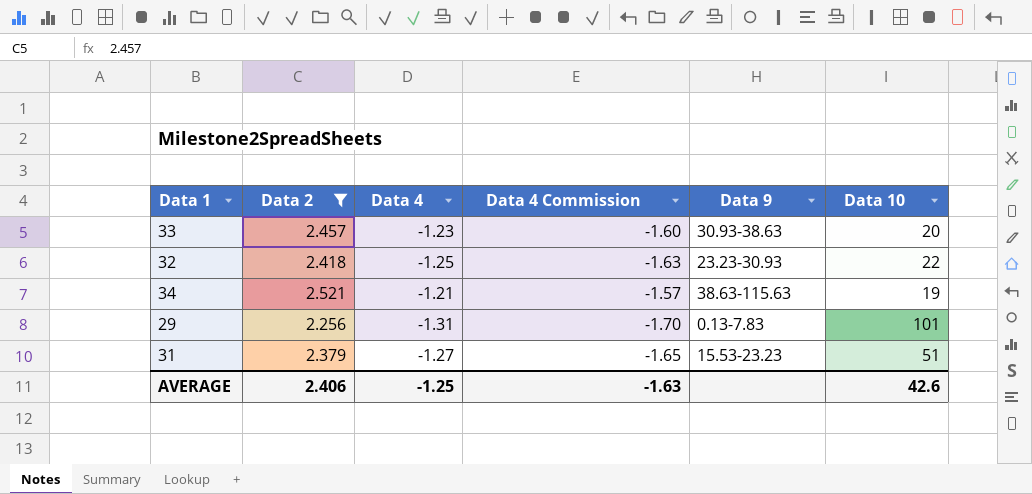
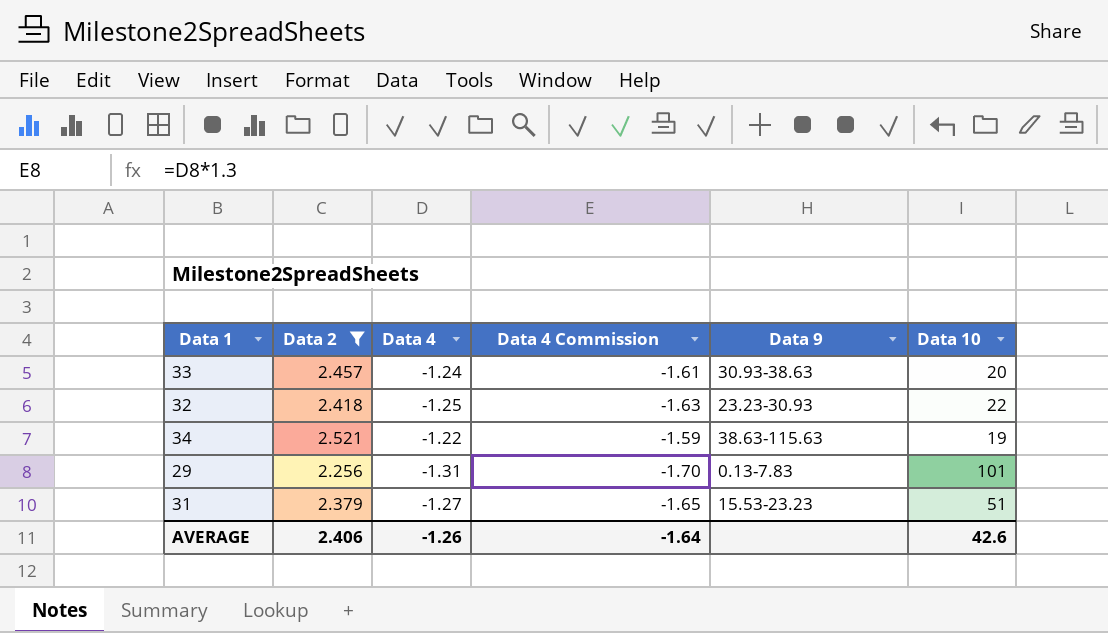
33 | Data 4: -1.23 -> -1.24
33 | Data 4 Commission: -1.60 -> -1.61
34 | Data 4: -1.21 -> -1.22
34 | Data 4 Commission: -1.57 -> -1.59
AVERAGE | Data 4: -1.25 -> -1.26
AVERAGE | Data 4 Commission: -1.63 -> -1.64

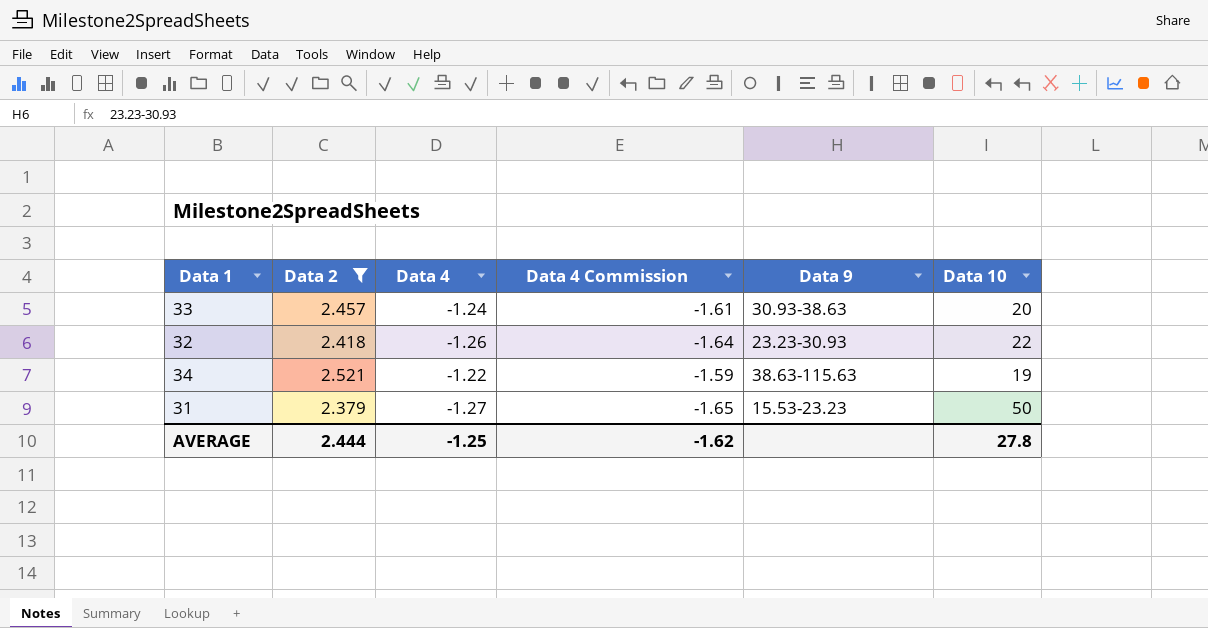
row 29: 2.256 | -1.31 | -1.70 | 0.13-7.83 | 101 -> none
32 | Data 4: -1.25 -> -1.26
32 | Data 4 Commission: -1.63 -> -1.64
31 | Data 10: 51 -> 50
AVERAGE | Data 2: 2.406 -> 2.444
AVERAGE | Data 4: -1.26 -> -1.25
AVERAGE | Data 4 Commission: -1.64 -> -1.62
AVERAGE | Data 10: 42.6 -> 27.8

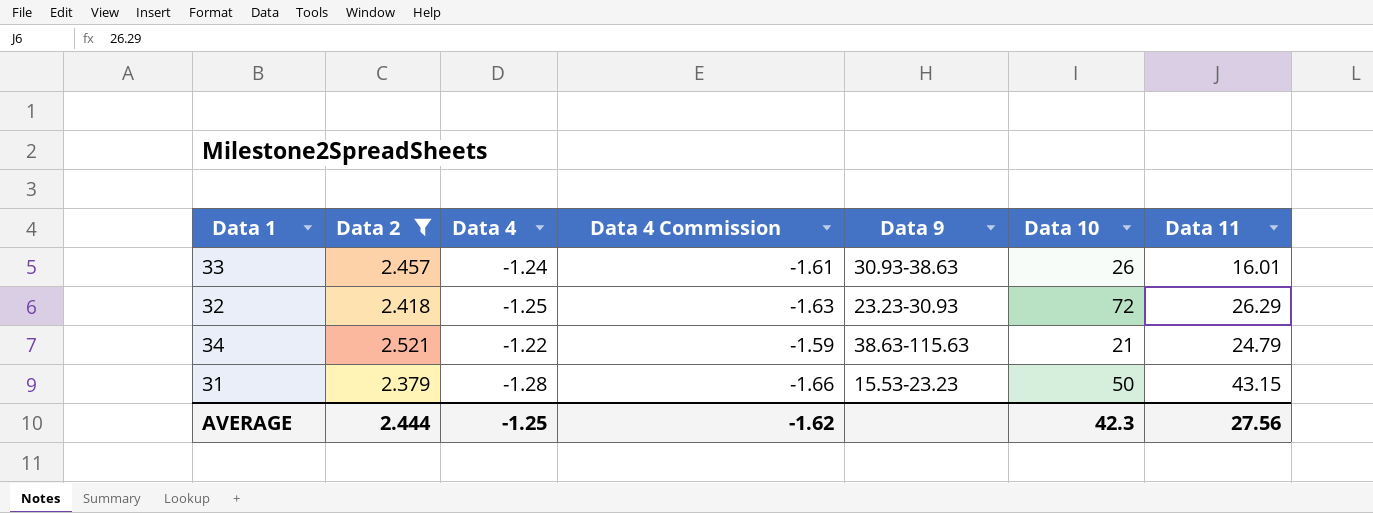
column Data 11 | position: none -> 7
33 | Data 10: 20 -> 26
32 | Data 4: -1.26 -> -1.25
32 | Data 4 Commission: -1.64 -> -1.63
32 | Data 10: 22 -> 72
34 | Data 10: 19 -> 21
31 | Data 4: -1.27 -> -1.28
31 | Data 4 Commission: -1.65 -> -1.66
AVERAGE | Data 10: 27.8 -> 42.3

